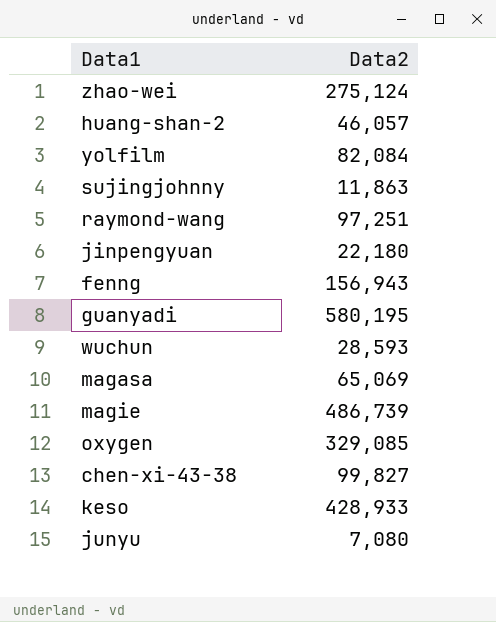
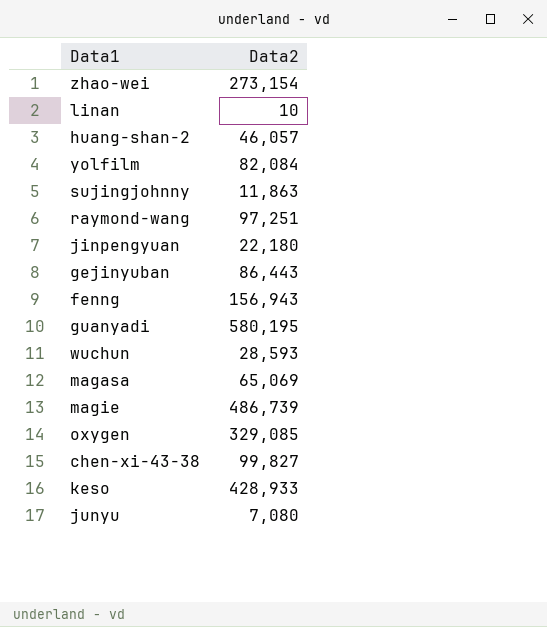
zhao-wei | Data2: 275,124 -> 273,154
row linan: none -> 10
row gejinyuban: none -> 86,443

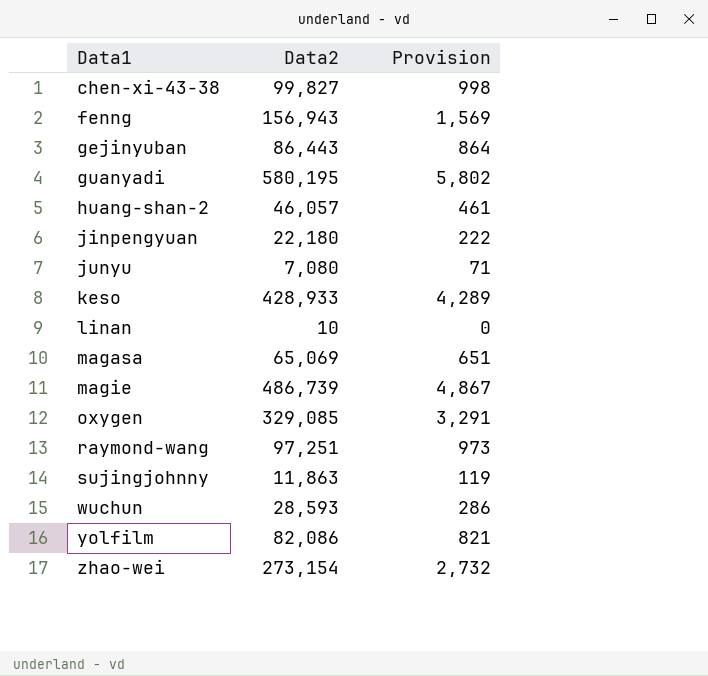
row order: none -> Data1 ascending
column Provision | formula: none -> [Data2] * 0.01
yolfilm | Data2: 82,084 -> 82,086

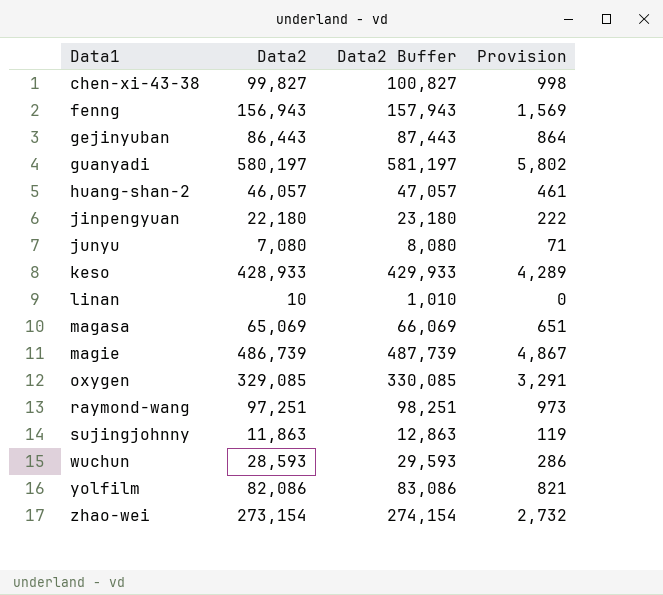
column Data2 Buffer | formula: none -> [Data2] + 1000
guanyadi | Data2: 580,195 -> 580,197

